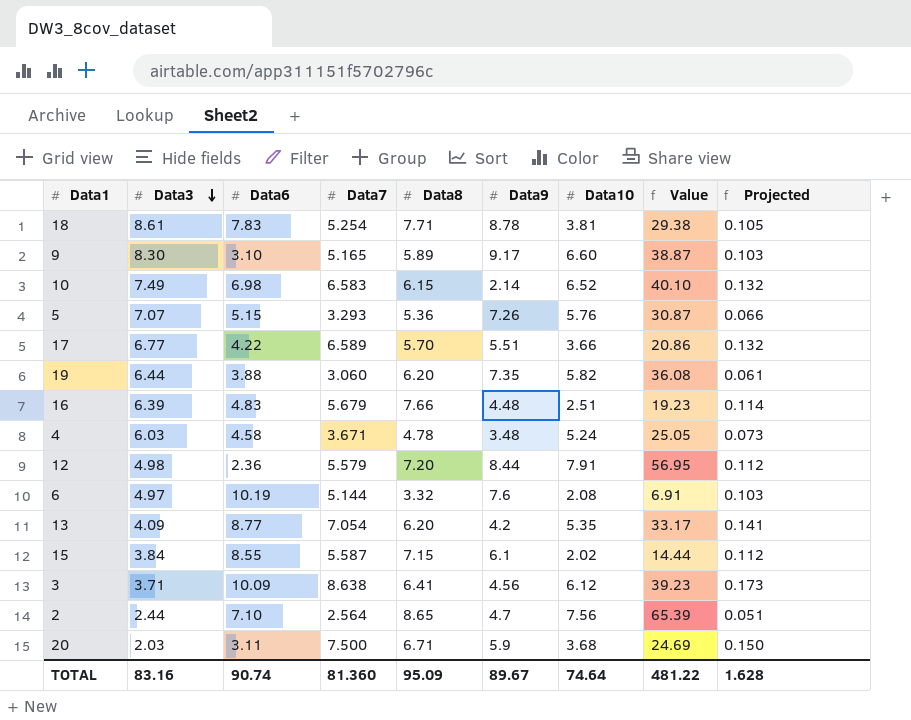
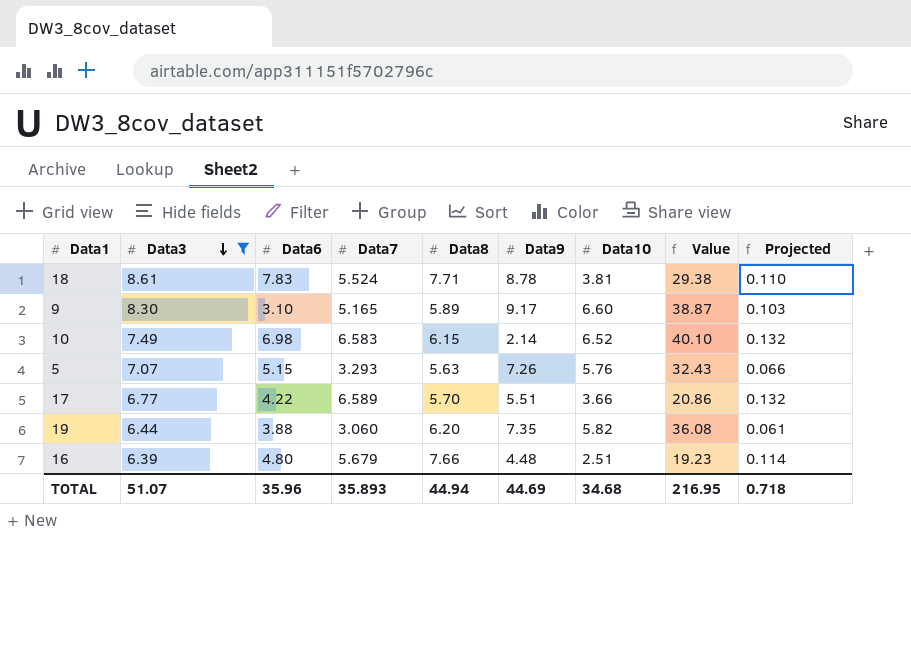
filter: none -> Data3 >= 6.39
18 | Data7: 5.254 -> 5.524
18 | Projected: 0.105 -> 0.110
5 | Data8: 5.36 -> 5.63
5 | Value: 30.87 -> 32.43
16 | Data6: 4.83 -> 4.80
TOTAL | Data3: 83.16 -> 51.07
TOTAL | Data6: 90.74 -> 35.96
TOTAL | Data7: 81.360 -> 35.893
TOTAL | Data8: 95.09 -> 44.94
TOTAL | Data9: 89.67 -> 44.69
TOTAL | Data10: 74.64 -> 34.68
TOTAL | Value: 481.22 -> 216.95
TOTAL | Projected: 1.628 -> 0.718

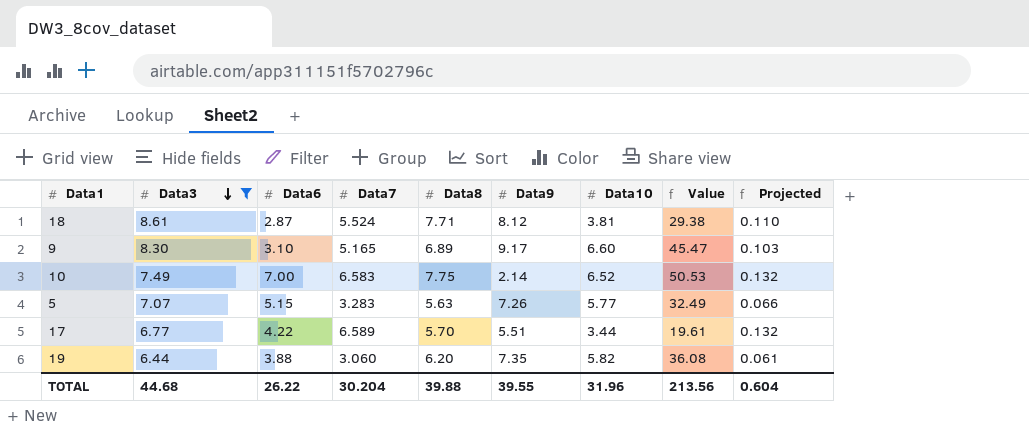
row 16: 6.39 | 4.80 | 5.679 | 7.66 | 4.48 | 2.51 | 19.23 | 0.114 -> none
18 | Data6: 7.83 -> 2.87
18 | Data9: 8.78 -> 8.12
9 | Data8: 5.89 -> 6.89
9 | Value: 38.87 -> 45.47
10 | Data6: 6.98 -> 7.00
10 | Data8: 6.15 -> 7.75
10 | Value: 40.10 -> 50.53
5 | Data7: 3.293 -> 3.283
5 | Data10: 5.76 -> 5.77
5 | Value: 32.43 -> 32.49
17 | Data10: 3.66 -> 3.44
17 | Value: 20.86 -> 19.61
TOTAL | Data3: 51.07 -> 44.68
TOTAL | Data6: 35.96 -> 26.22
TOTAL | Data7: 35.893 -> 30.204
TOTAL | Data8: 44.94 -> 39.88
TOTAL | Data9: 44.69 -> 39.55
TOTAL | Data10: 34.68 -> 31.96
TOTAL | Value: 216.95 -> 213.56
TOTAL | Projected: 0.718 -> 0.604

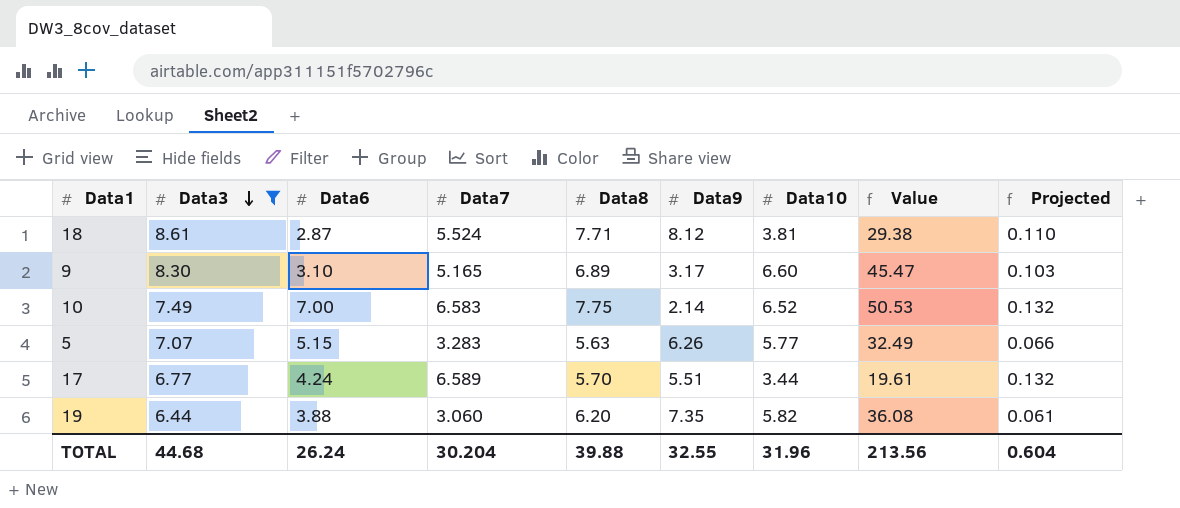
9 | Data9: 9.17 -> 3.17
5 | Data9: 7.26 -> 6.26
17 | Data6: 4.22 -> 4.24
TOTAL | Data6: 26.22 -> 26.24
TOTAL | Data9: 39.55 -> 32.55

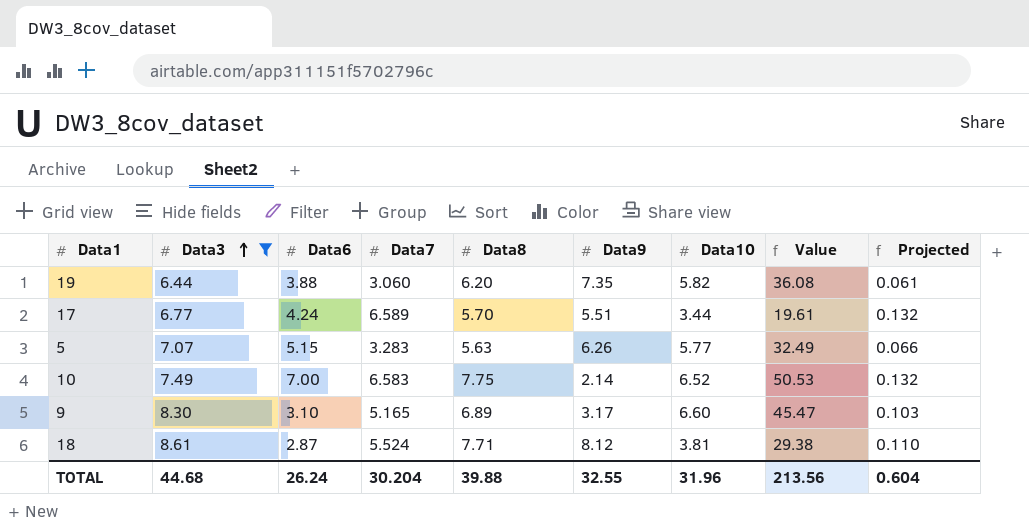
row order: Data3 descending -> Data3 ascending

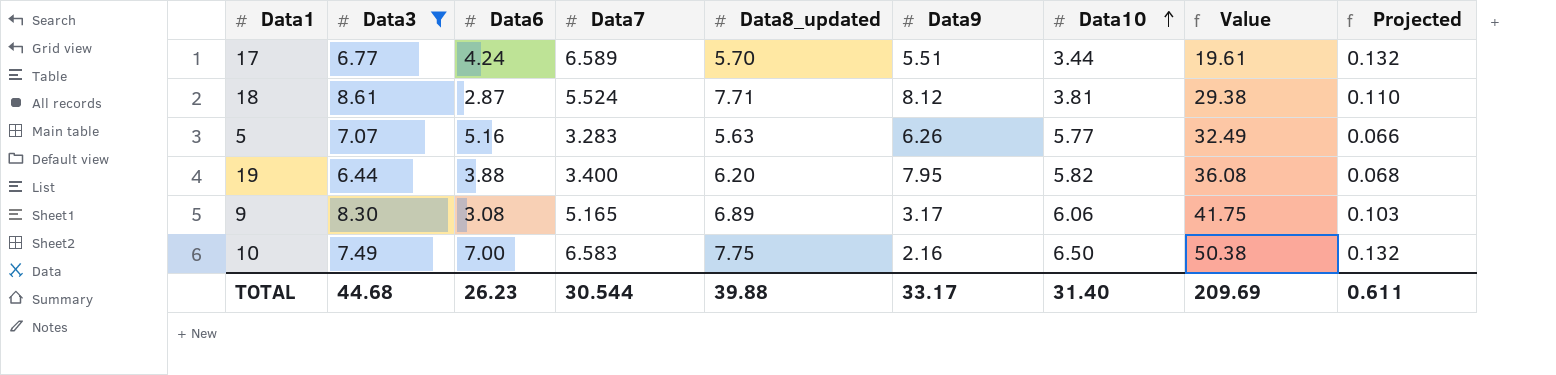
row order: Data3 ascending -> Data10 ascending
column name: Data8 -> Data8_updated
5 | Data6: 5.15 -> 5.16
19 | Data7: 3.060 -> 3.400
19 | Data9: 7.35 -> 7.95
19 | Projected: 0.061 -> 0.068
9 | Data6: 3.10 -> 3.08
9 | Data10: 6.60 -> 6.06
9 | Value: 45.47 -> 41.75
10 | Data9: 2.14 -> 2.16
10 | Data10: 6.52 -> 6.50
10 | Value: 50.53 -> 50.38
TOTAL | Data6: 26.24 -> 26.23
TOTAL | Data7: 30.204 -> 30.544
TOTAL | Data9: 32.55 -> 33.17
TOTAL | Data10: 31.96 -> 31.40
TOTAL | Value: 213.56 -> 209.69
TOTAL | Projected: 0.604 -> 0.611

